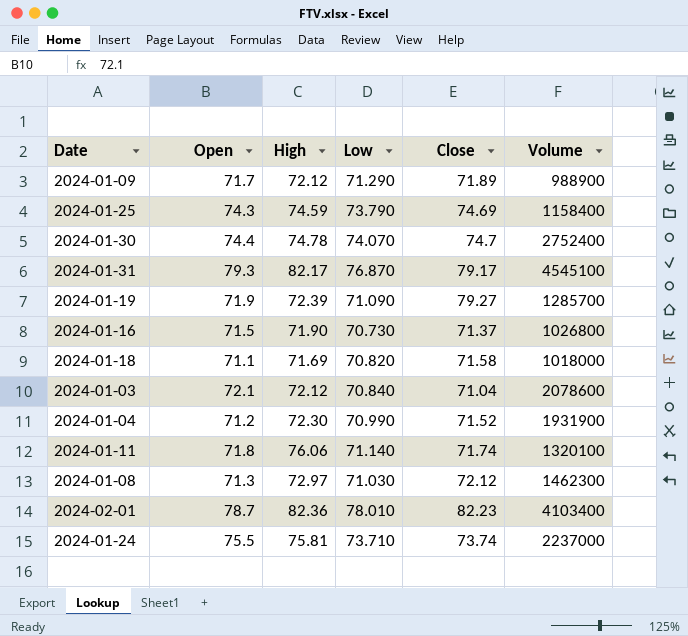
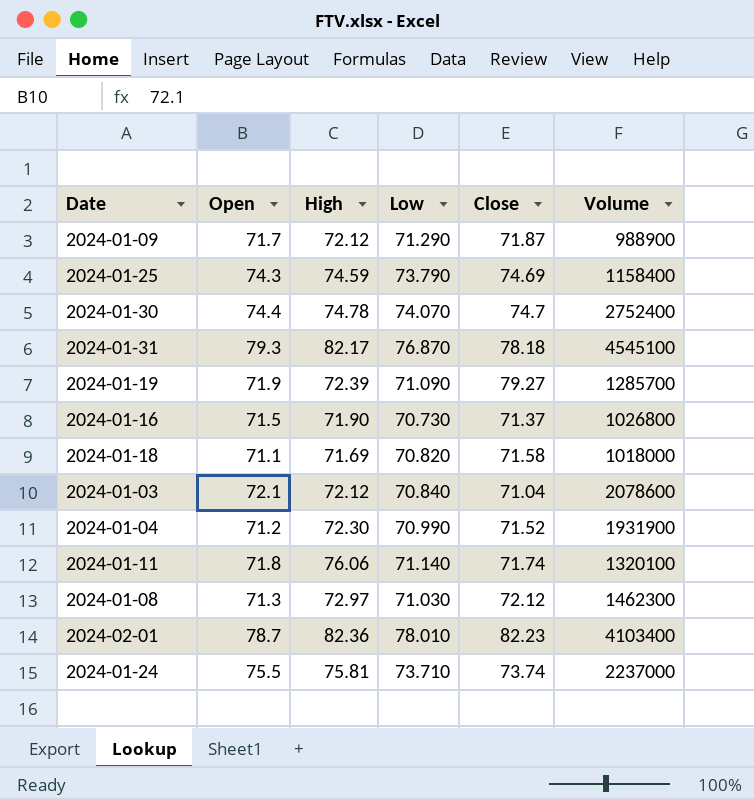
2024-01-09 | Close: 71.89 -> 71.87
2024-01-31 | Close: 79.17 -> 78.18

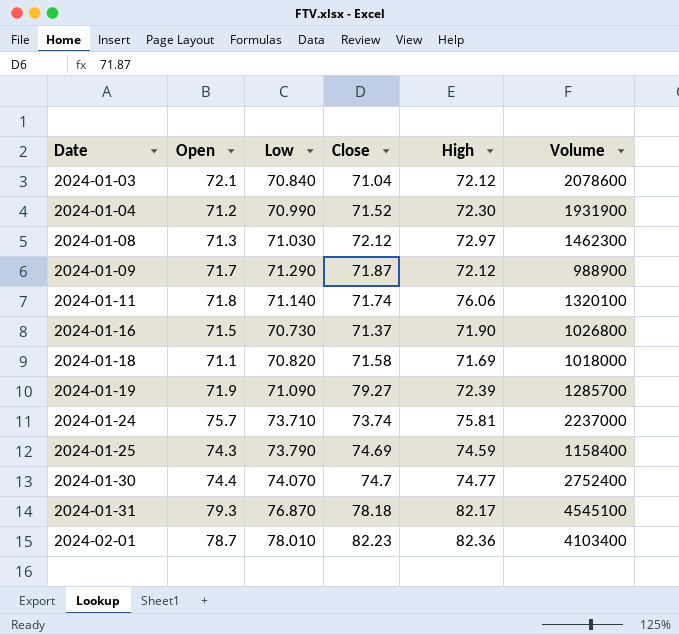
row order: none -> Date ascending
column High | position: 3 -> 5
2024-01-24 | Open: 75.5 -> 75.7
2024-01-30 | High: 74.78 -> 74.77

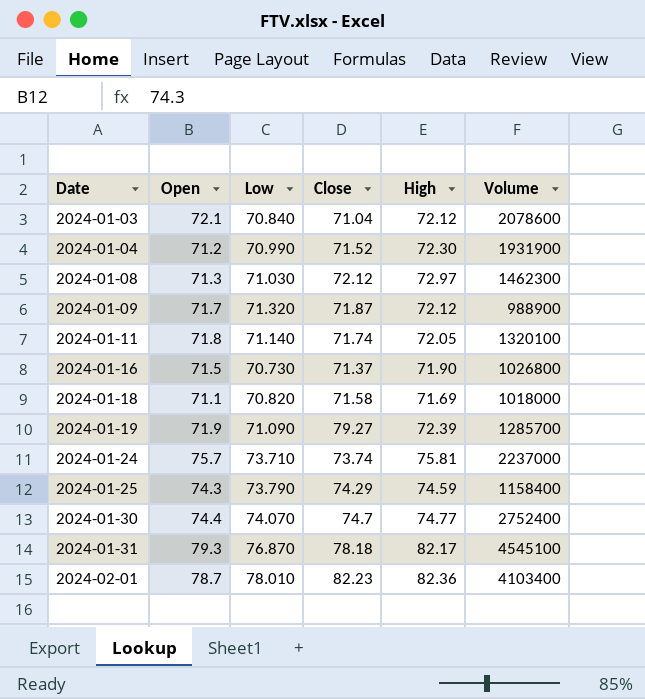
2024-01-09 | Low: 71.290 -> 71.320
2024-01-11 | High: 76.06 -> 72.05
2024-01-25 | Close: 74.69 -> 74.29

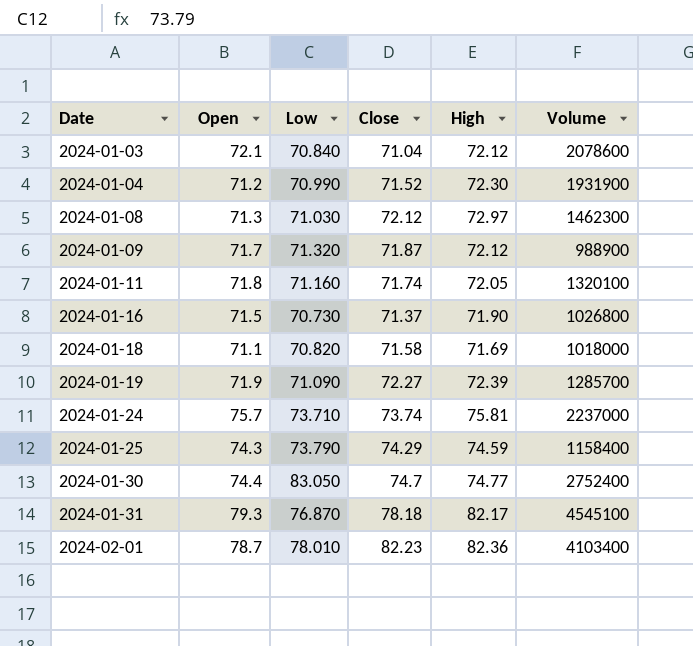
2024-01-11 | Low: 71.140 -> 71.160
2024-01-19 | Close: 79.27 -> 72.27
2024-01-30 | Low: 74.070 -> 83.050

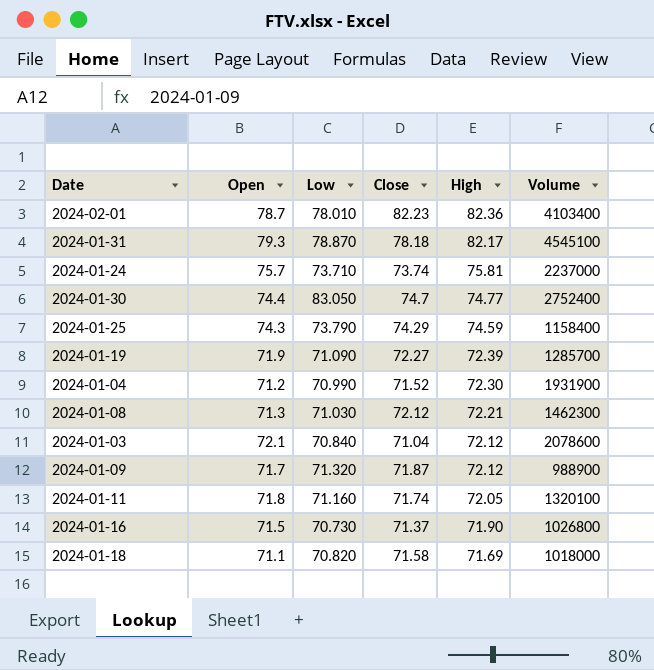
row order: Date ascending -> High descending
2024-01-31 | Low: 76.870 -> 78.870
2024-01-08 | High: 72.97 -> 72.21

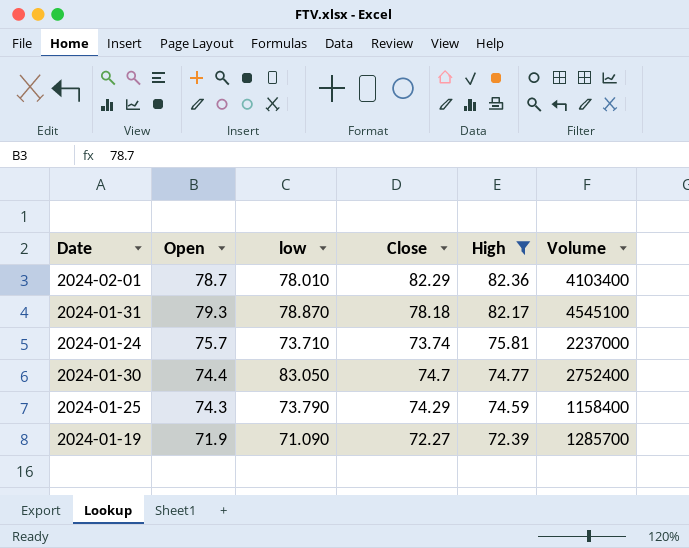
filter: none -> High >= 72.39
column name: Low -> low
2024-02-01 | Close: 82.23 -> 82.29

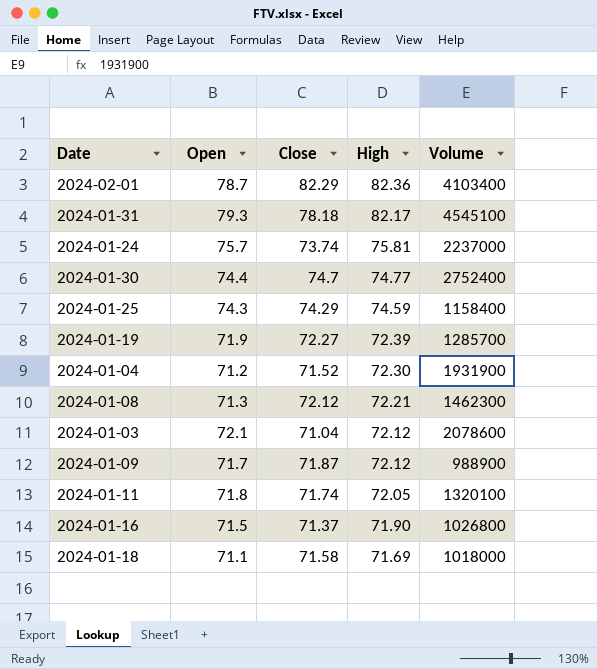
filter: High >= 72.39 -> none
column low | position: 3 -> none

